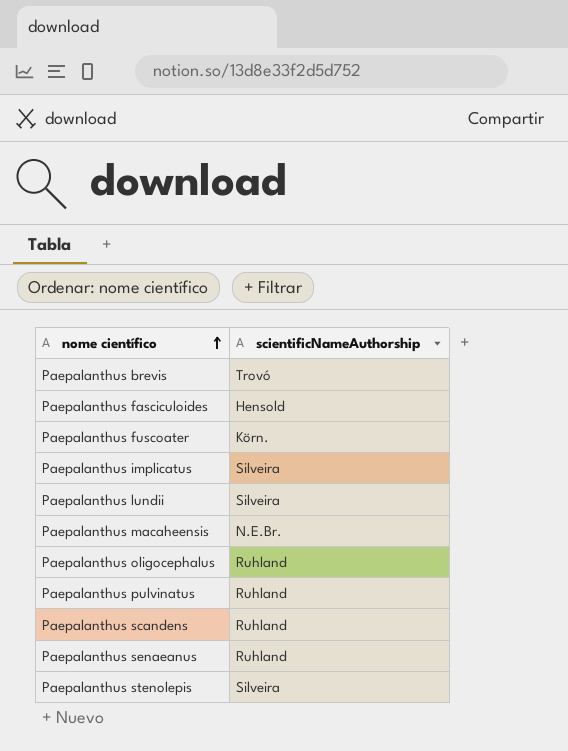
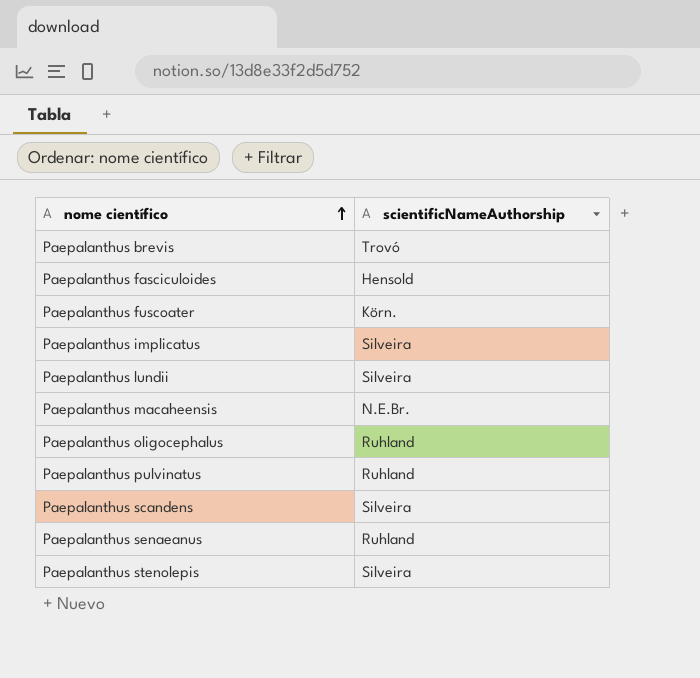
Paepalanthus scandens | scientificNameAuthorship: Ruhland -> Silveira

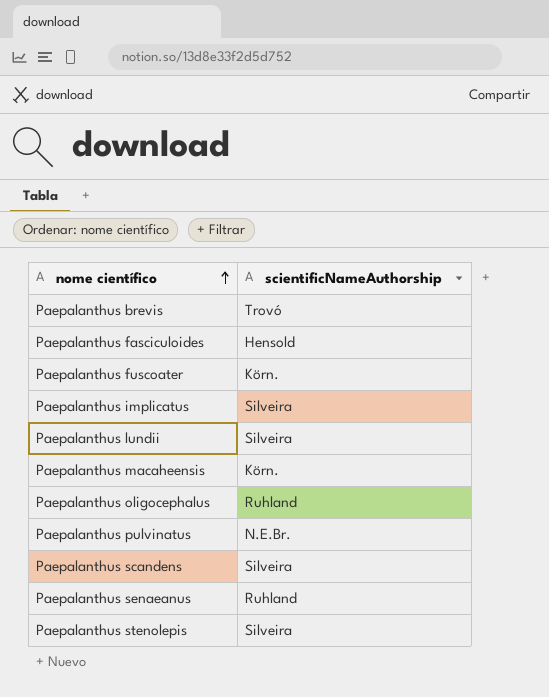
Paepalanthus macaheensis | scientificNameAuthorship: N.E.Br. -> Körn.
Paepalanthus pulvinatus | scientificNameAuthorship: Ruhland -> N.E.Br.

